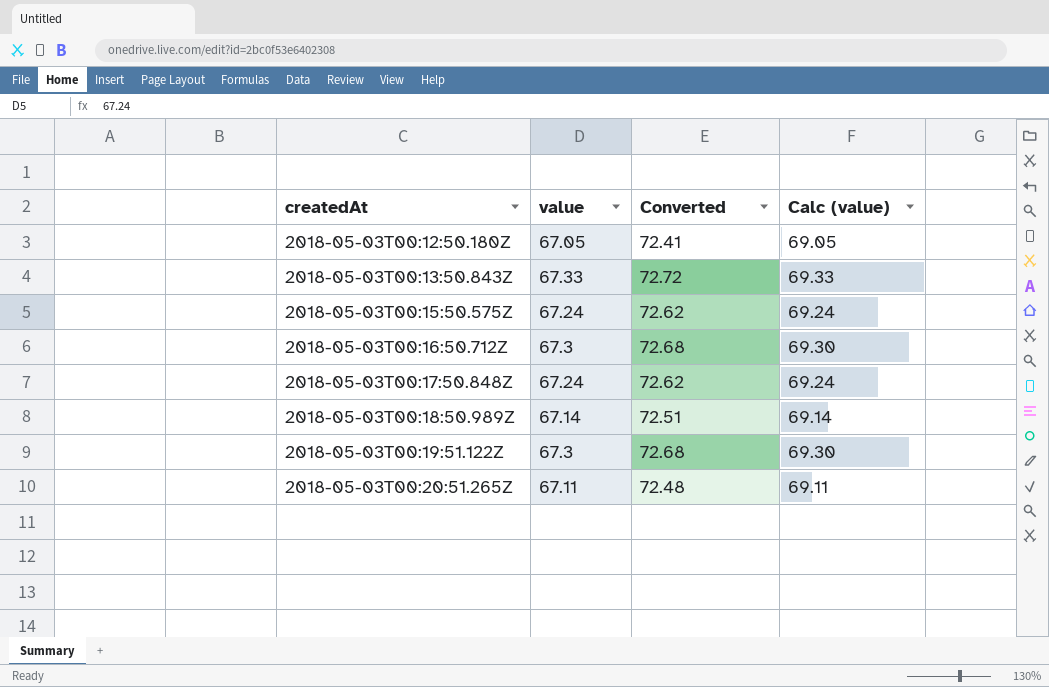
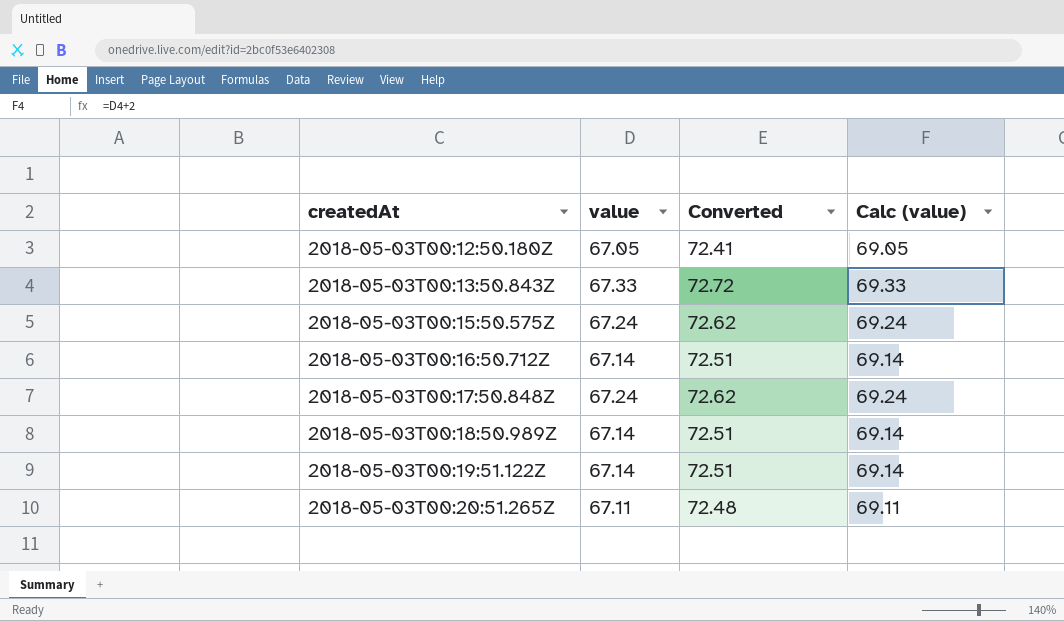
2018-05-03T00:16:50.712Z | value: 67.3 -> 67.14
2018-05-03T00:16:50.712Z | Converted: 72.68 -> 72.51
2018-05-03T00:16:50.712Z | Calc (value): 69.30 -> 69.14
2018-05-03T00:19:51.122Z | value: 67.3 -> 67.14
2018-05-03T00:19:51.122Z | Converted: 72.68 -> 72.51
2018-05-03T00:19:51.122Z | Calc (value): 69.30 -> 69.14

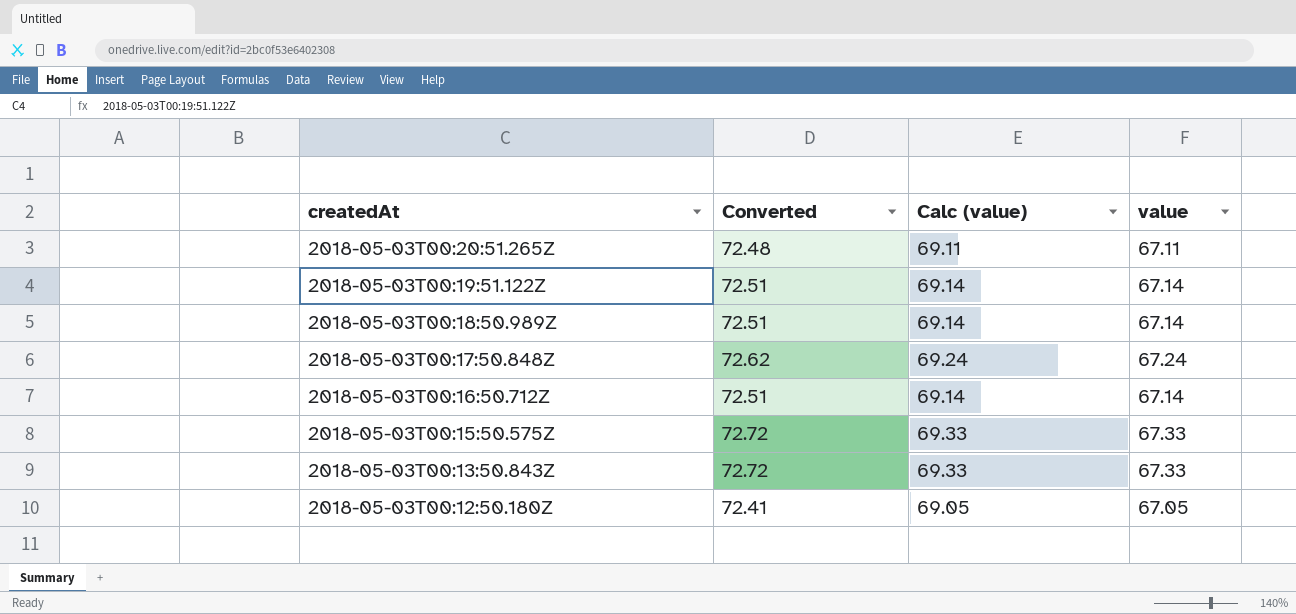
row order: createdAt ascending -> createdAt descending
column value | position: 2 -> 4
2018-05-03T00:15:50.575Z | Converted: 72.62 -> 72.72
2018-05-03T00:15:50.575Z | Calc (value): 69.24 -> 69.33
2018-05-03T00:15:50.575Z | value: 67.24 -> 67.33

